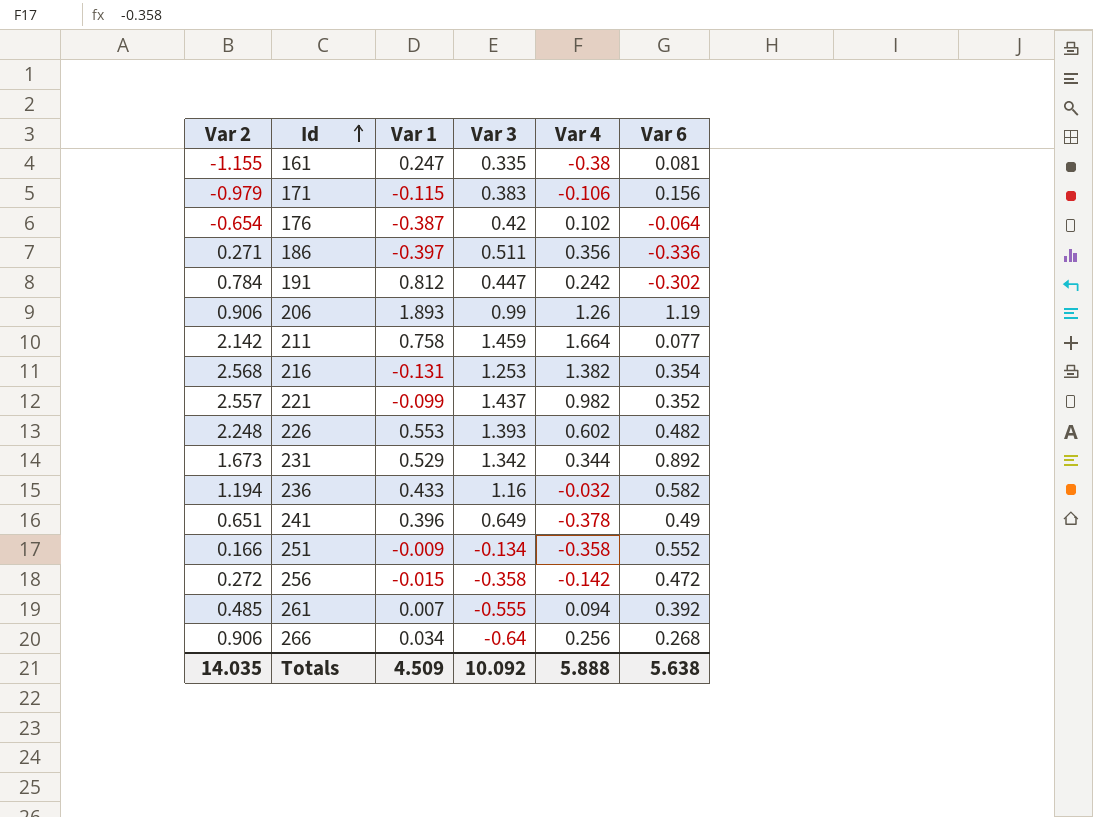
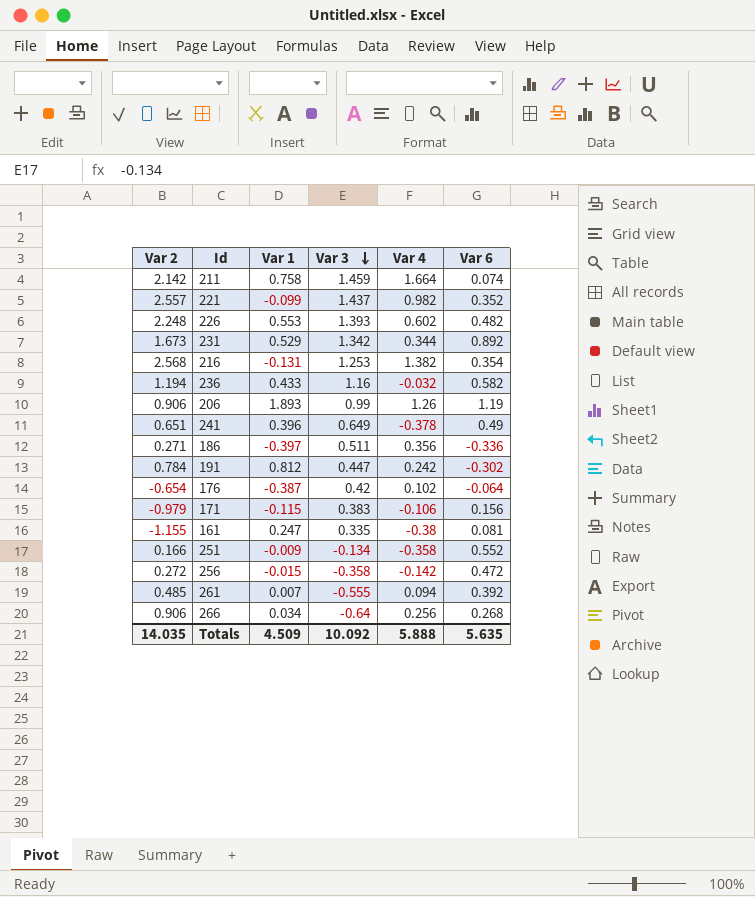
row order: Id ascending -> Var 3 descending
211 | Var 6: 0.077 -> 0.074
Totals | Var 6: 5.638 -> 5.635

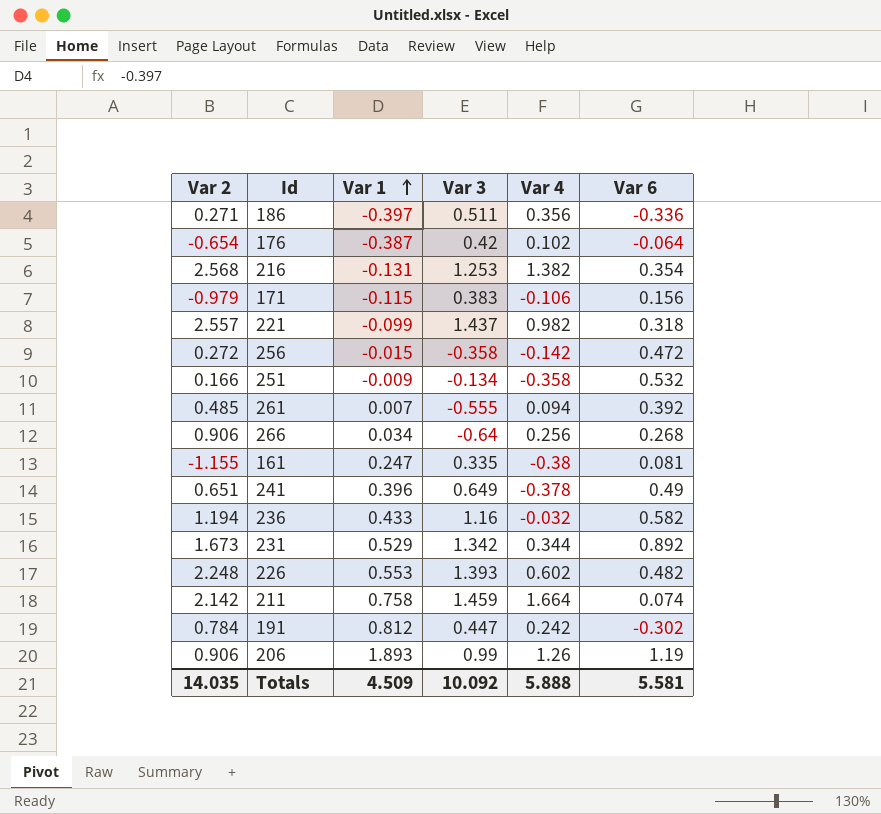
row order: Var 3 descending -> Var 1 ascending
221 | Var 6: 0.352 -> 0.318
251 | Var 6: 0.552 -> 0.532
Totals | Var 6: 5.635 -> 5.581

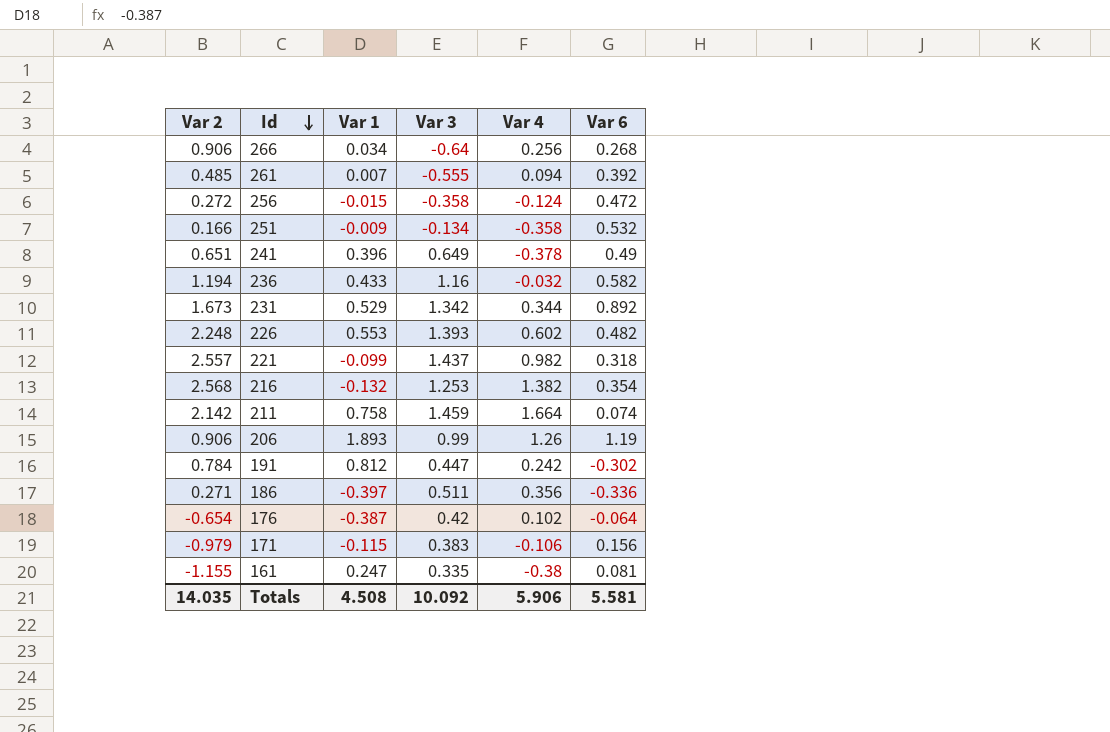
row order: Var 1 ascending -> Id descending
256 | Var 4: -0.142 -> -0.124
216 | Var 1: -0.131 -> -0.132
Totals | Var 1: 4.509 -> 4.508
Totals | Var 4: 5.888 -> 5.906

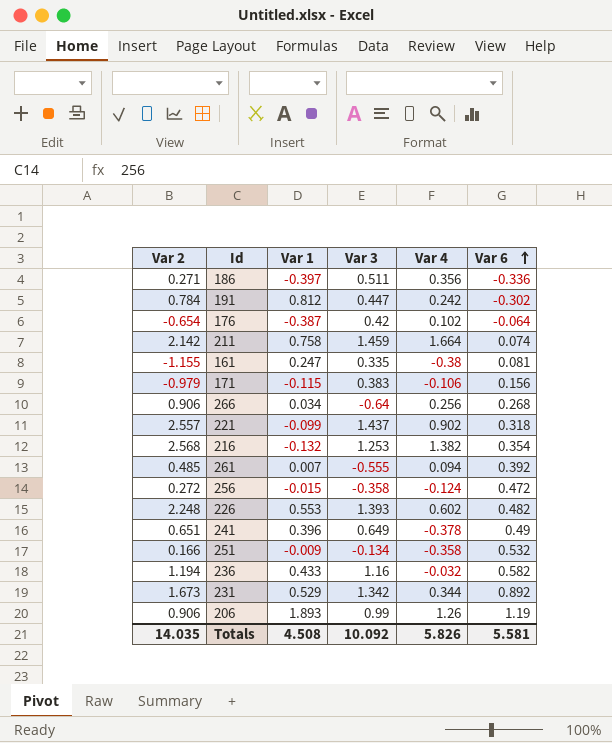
row order: Id descending -> Var 6 ascending
221 | Var 4: 0.982 -> 0.902
Totals | Var 4: 5.906 -> 5.826

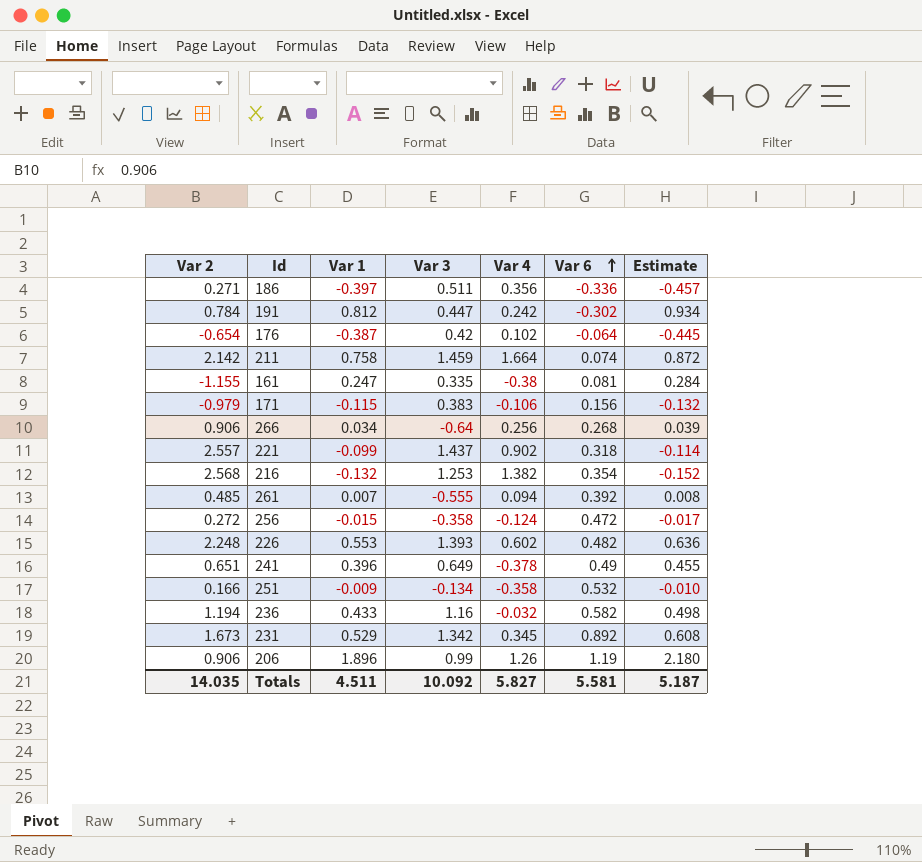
column Estimate | formula: none -> [Var 1] * 1.15
231 | Var 4: 0.344 -> 0.345
206 | Var 1: 1.893 -> 1.896
Totals | Var 1: 4.508 -> 4.511
Totals | Var 4: 5.826 -> 5.827

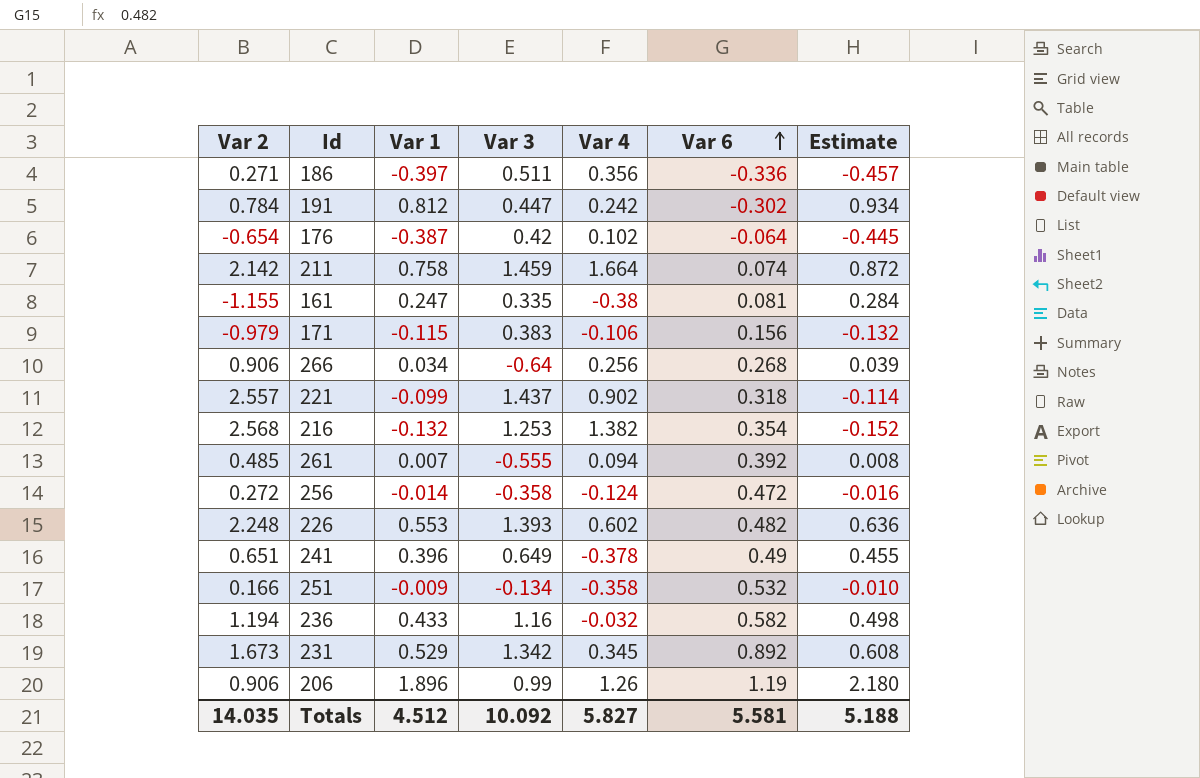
256 | Var 1: -0.015 -> -0.014
256 | Estimate: -0.017 -> -0.016
Totals | Var 1: 4.511 -> 4.512
Totals | Estimate: 5.187 -> 5.188

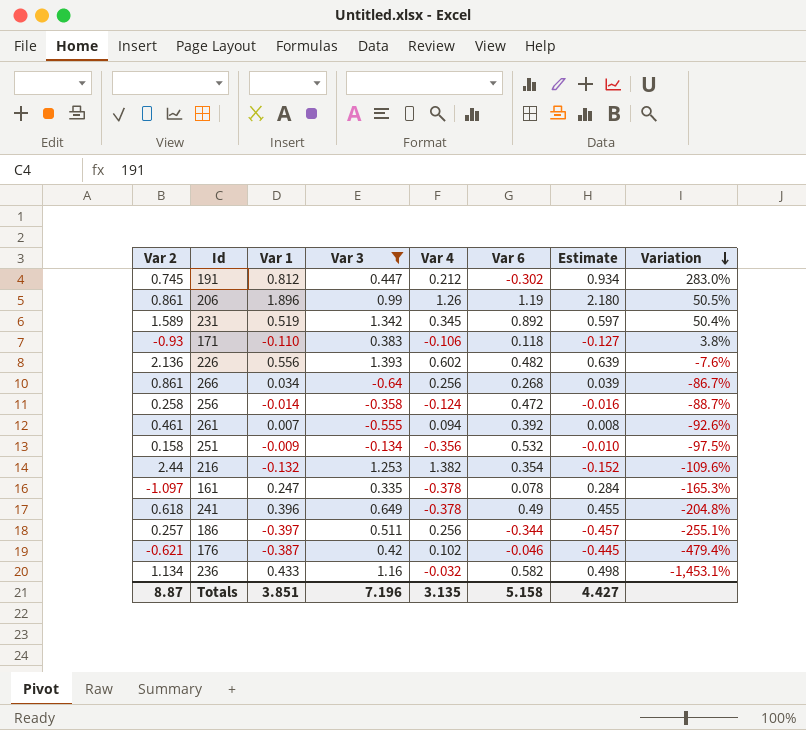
filter: none -> Var 3 <= 1.393
row order: Var 6 ascending -> Variation descending
column Variation | formula: none -> ([Var 1] - [Var 4]) / [Var 4]
191 | Var 2: 0.784 -> 0.745
191 | Var 4: 0.242 -> 0.212
206 | Var 2: 0.906 -> 0.861
231 | Var 2: 1.673 -> 1.589
231 | Var 1: 0.529 -> 0.519
231 | Estimate: 0.608 -> 0.597
171 | Var 2: -0.979 -> -0.93
171 | Var 1: -0.115 -> -0.110
171 | Var 6: 0.156 -> 0.118
171 | Estimate: -0.132 -> -0.127
226 | Var 2: 2.248 -> 2.136
226 | Var 1: 0.553 -> 0.556
226 | Estimate: 0.636 -> 0.639
266 | Var 2: 0.906 -> 0.861
256 | Var 2: 0.272 -> 0.258
261 | Var 2: 0.485 -> 0.461
251 | Var 2: 0.166 -> 0.158
251 | Var 4: -0.358 -> -0.356
216 | Var 2: 2.568 -> 2.44
161 | Var 2: -1.155 -> -1.097
161 | Var 4: -0.38 -> -0.378
161 | Var 6: 0.081 -> 0.078
241 | Var 2: 0.651 -> 0.618
186 | Var 2: 0.271 -> 0.257
186 | Var 4: 0.356 -> 0.256
186 | Var 6: -0.336 -> -0.344
176 | Var 2: -0.654 -> -0.621
176 | Var 6: -0.064 -> -0.046
236 | Var 2: 1.194 -> 1.134
Totals | Var 2: 14.035 -> 8.87
Totals | Var 1: 4.512 -> 3.851
Totals | Var 3: 10.092 -> 7.196
Totals | Var 4: 5.827 -> 3.135
Totals | Var 6: 5.581 -> 5.158
Totals | Estimate: 5.188 -> 4.427

